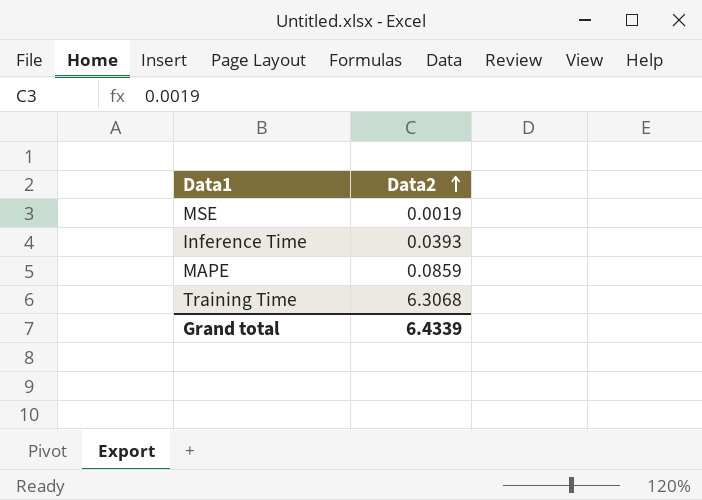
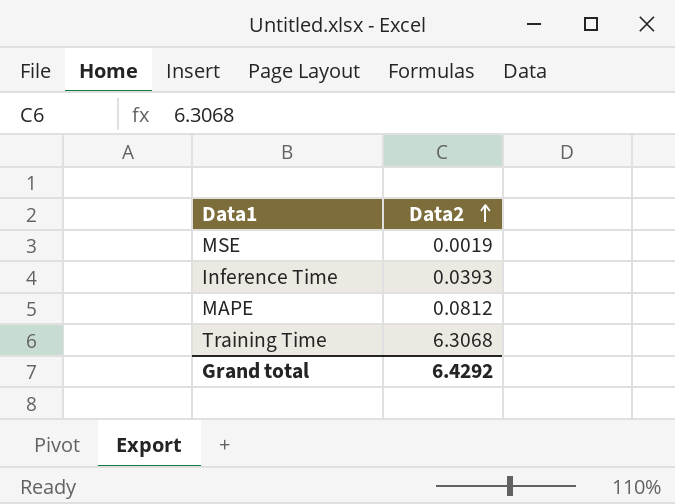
MAPE | Data2: 0.0859 -> 0.0812
Grand total | Data2: 6.4339 -> 6.4292

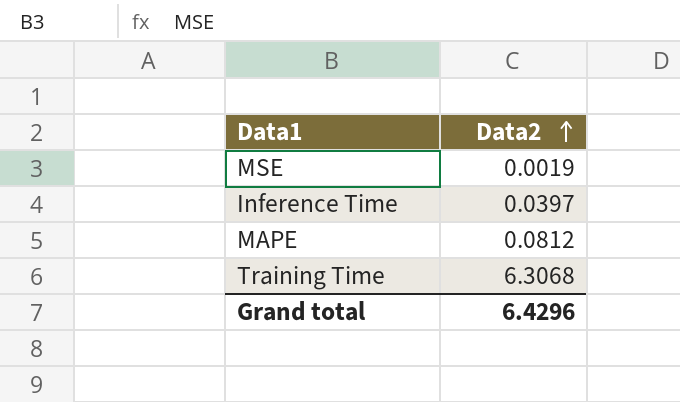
Inference Time | Data2: 0.0393 -> 0.0397
Grand total | Data2: 6.4292 -> 6.4296

